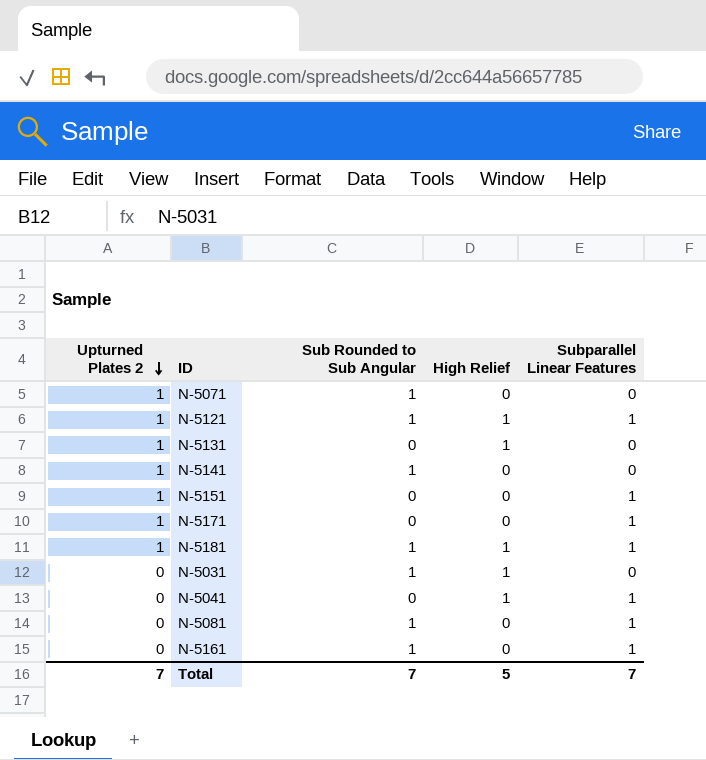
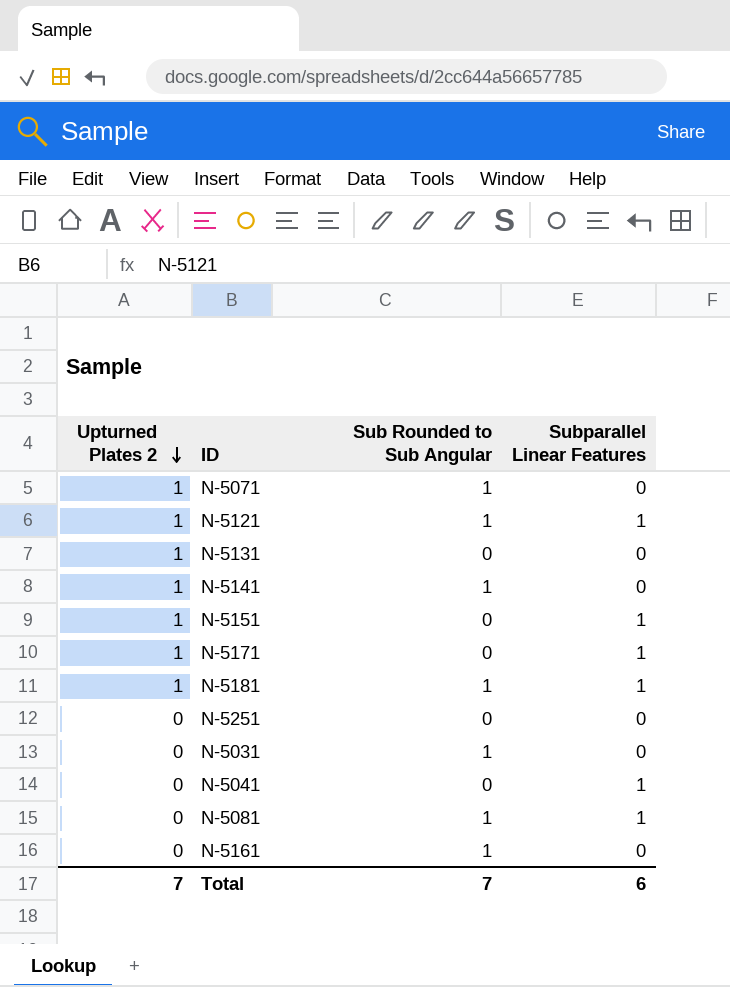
column High Relief | position: 4 -> none
row N-5251: none -> 0 | 0 | 0
N-5161 | Subparallel Linear Features: 1 -> 0
Total | Subparallel Linear Features: 7 -> 6

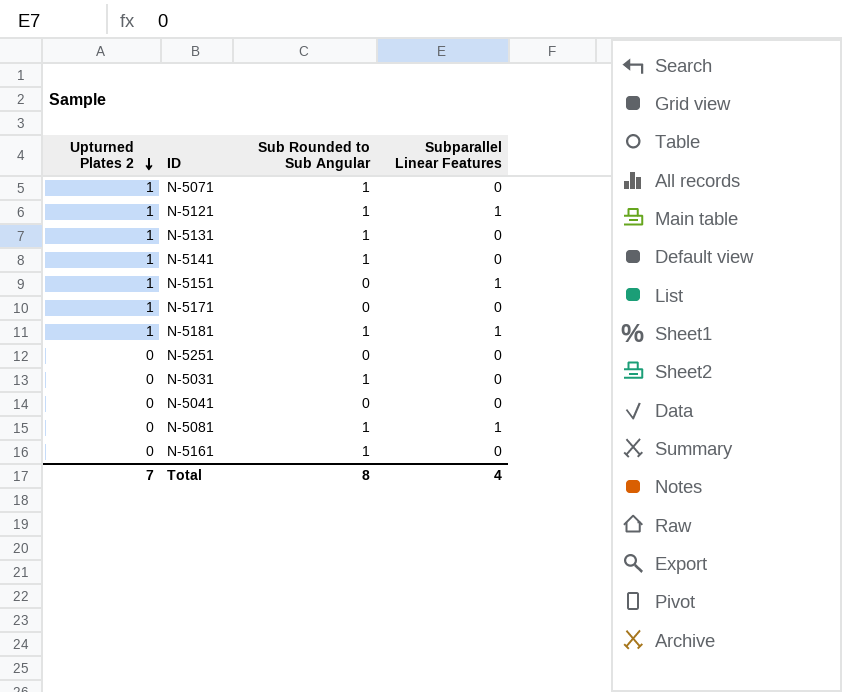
N-5131 | Sub Rounded to Sub Angular: 0 -> 1
N-5171 | Subparallel Linear Features: 1 -> 0
N-5041 | Subparallel Linear Features: 1 -> 0
Total | Sub Rounded to Sub Angular: 7 -> 8
Total | Subparallel Linear Features: 6 -> 4

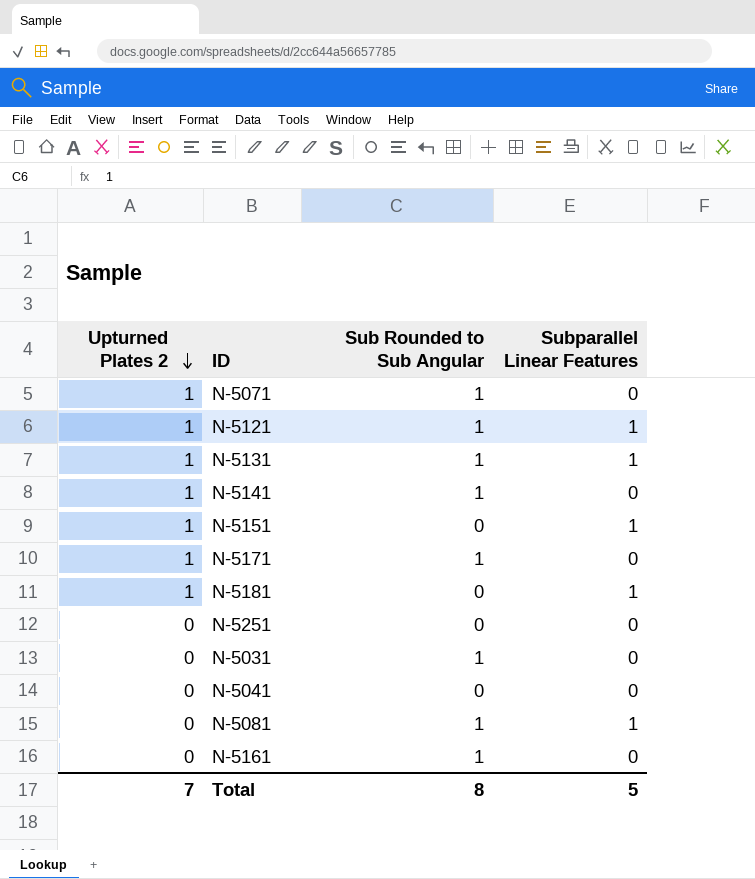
N-5131 | Subparallel Linear Features: 0 -> 1
N-5171 | Sub Rounded to Sub Angular: 0 -> 1
N-5181 | Sub Rounded to Sub Angular: 1 -> 0
Total | Subparallel Linear Features: 4 -> 5

